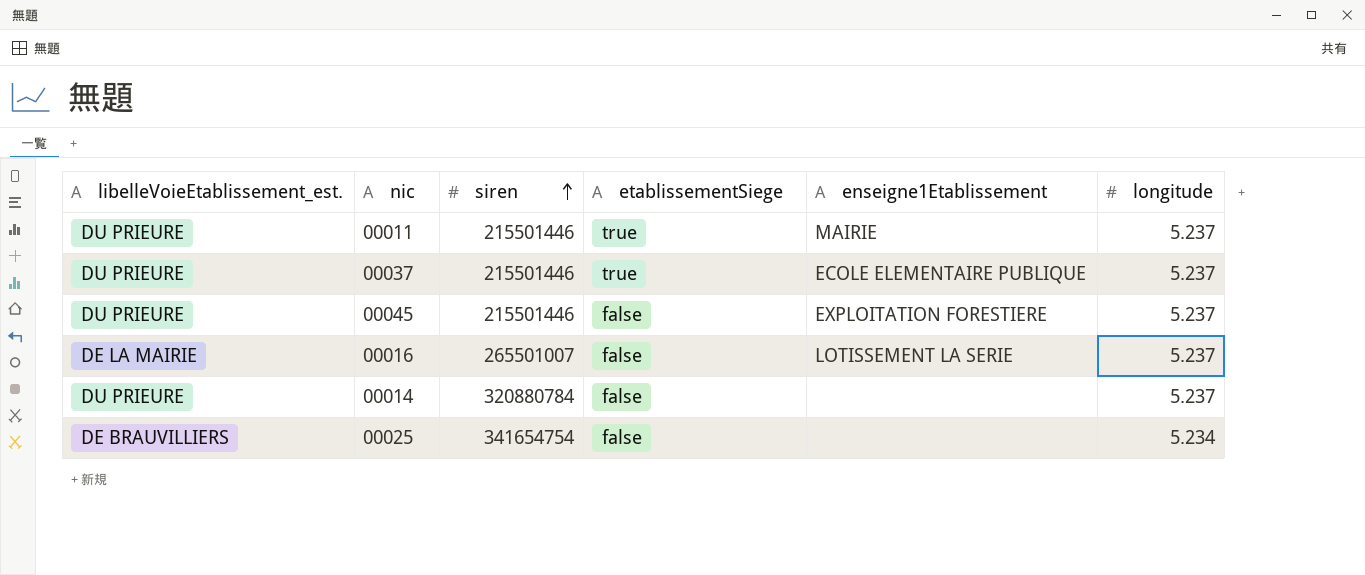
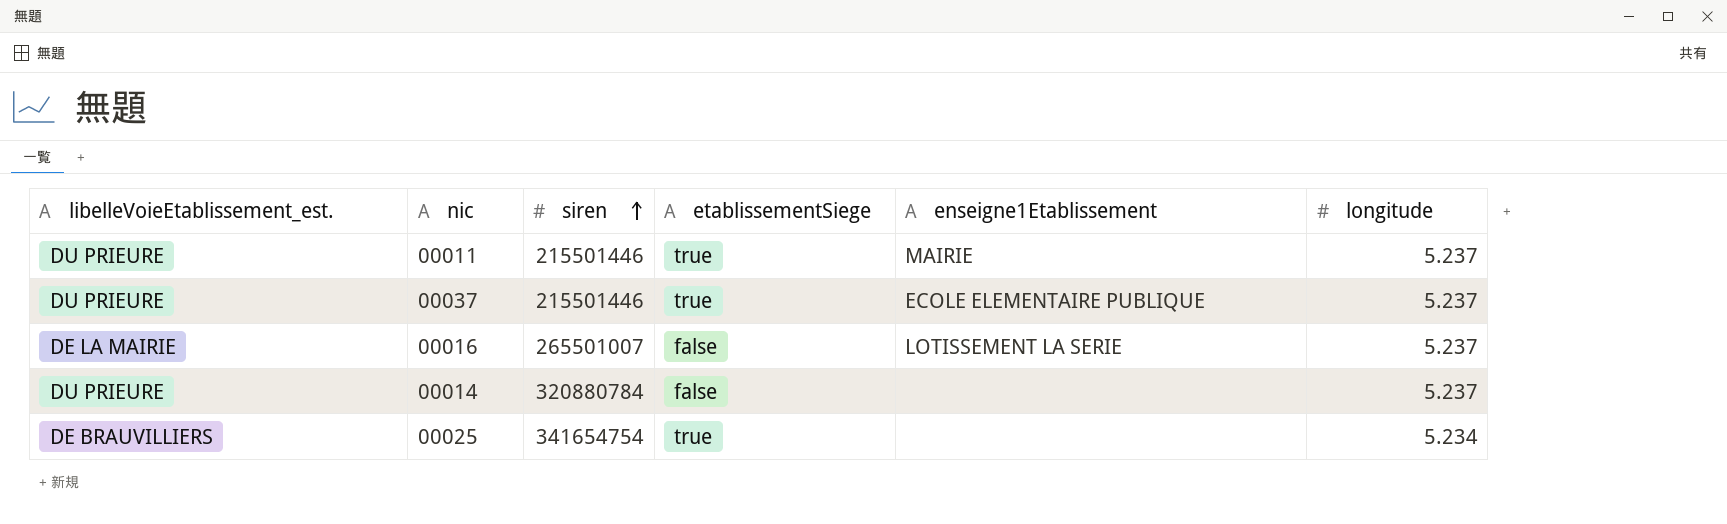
row 00045: DU PRIEURE | 215501446 | false | EXPLOITATION FORESTIERE | 5.237 -> none
00025 | etablissementSiege: false -> true

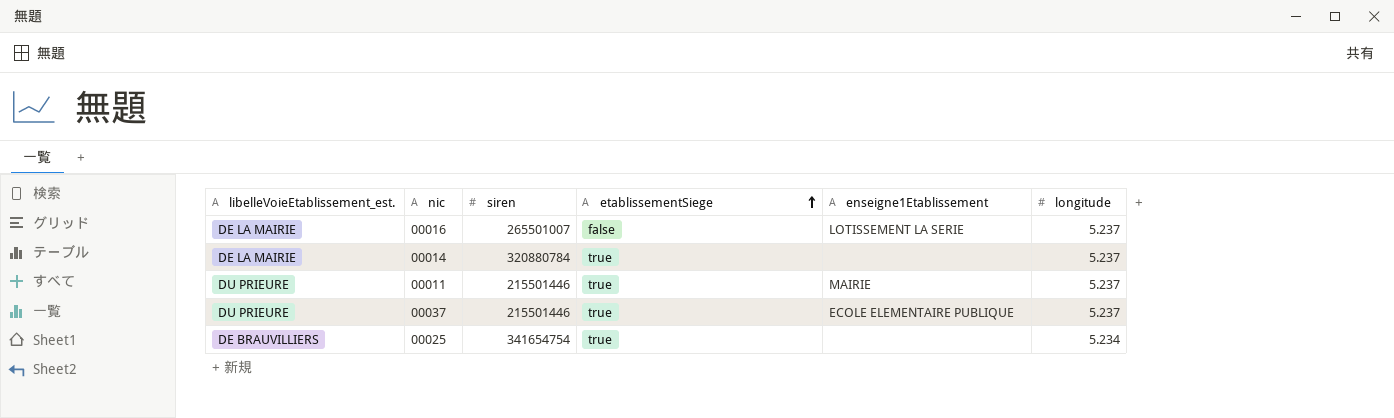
row order: siren ascending -> etablissementSiege ascending
00014 | libelleVoieEtablissement_est.: DU PRIEURE -> DE LA MAIRIE
00014 | etablissementSiege: false -> true

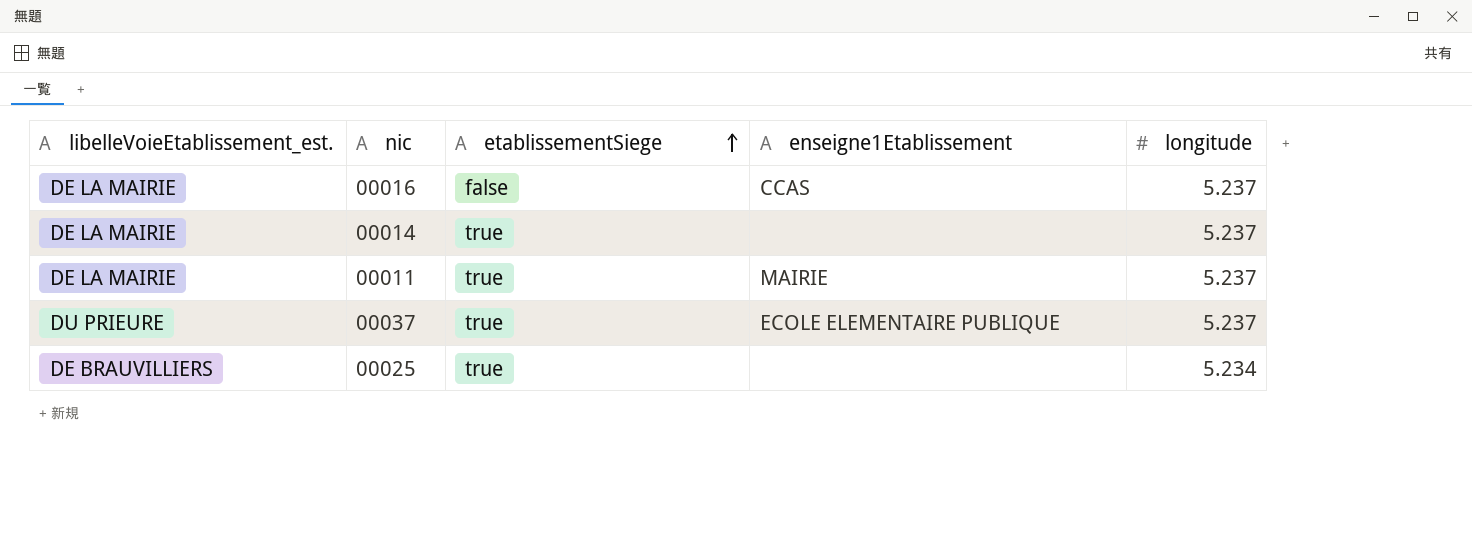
column siren | position: 3 -> none
00016 | enseigne1Etablissement: LOTISSEMENT LA SERIE -> CCAS
00011 | libelleVoieEtablissement_est.: DU PRIEURE -> DE LA MAIRIE

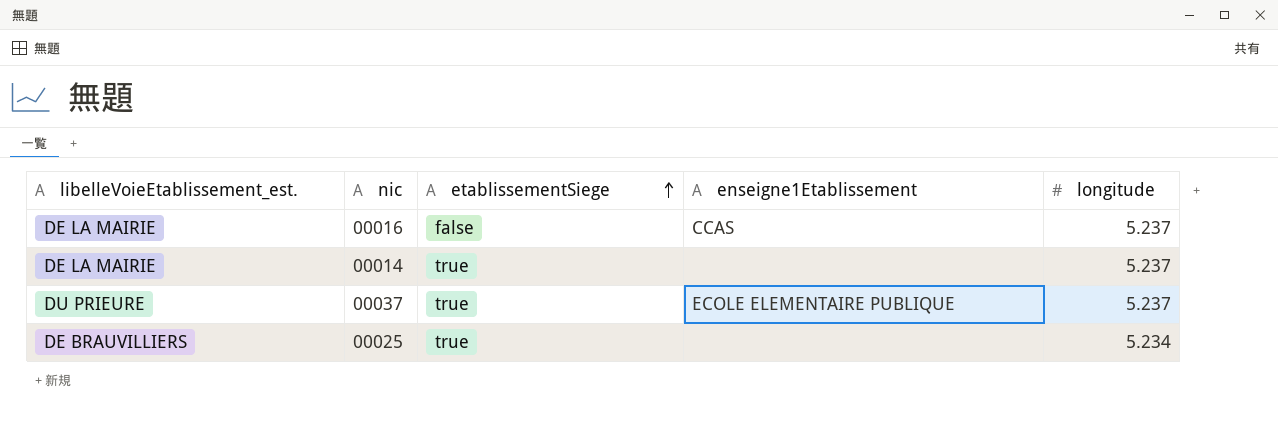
row 00011: DE LA MAIRIE | true | MAIRIE | 5.237 -> none

